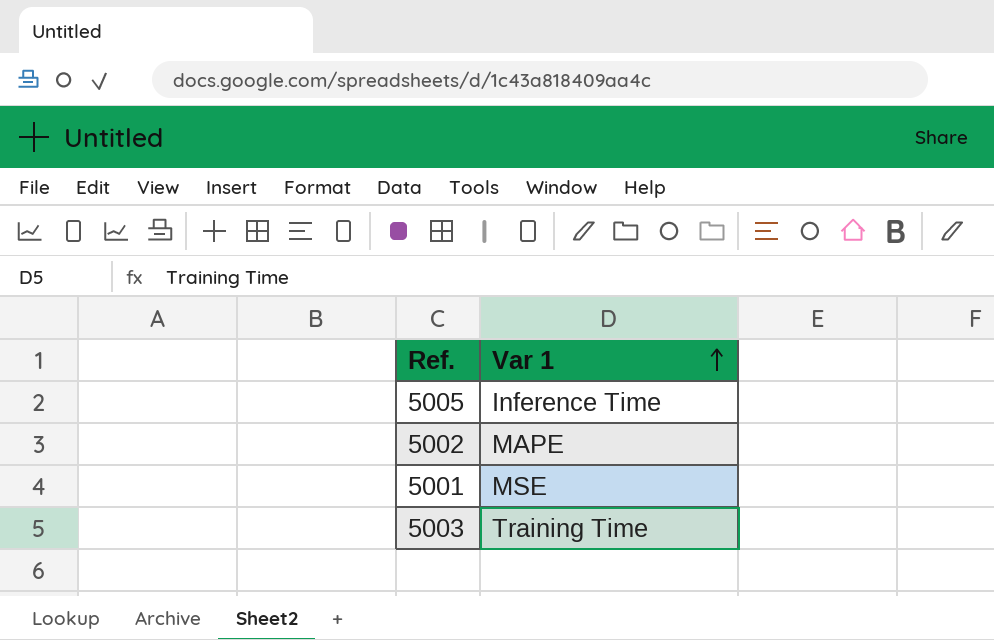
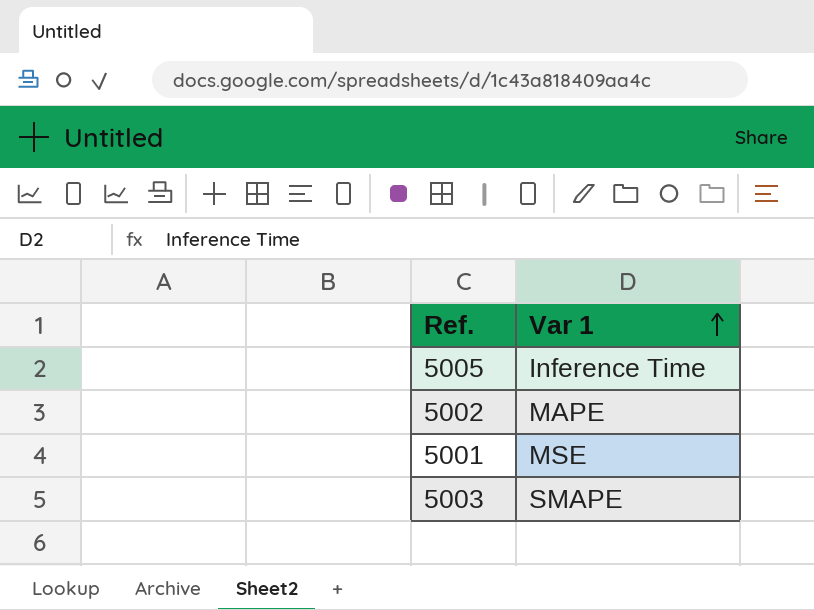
5003 | Var 1: Training Time -> SMAPE

